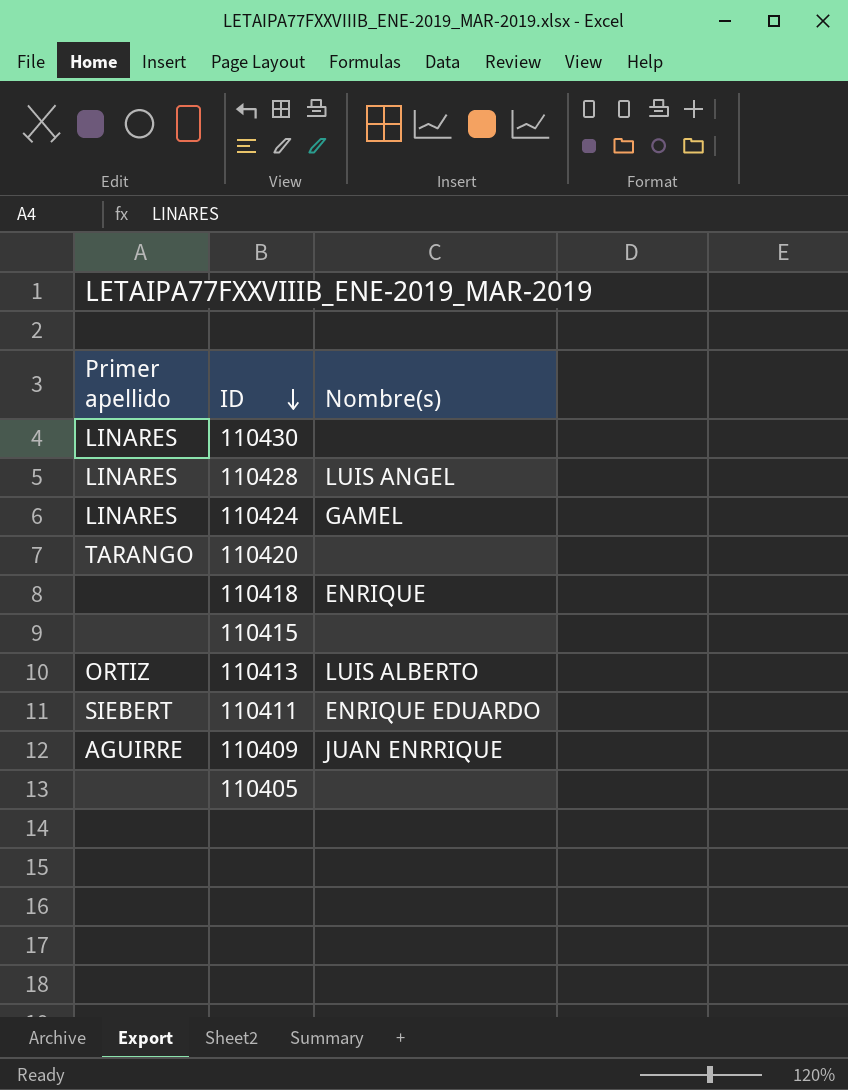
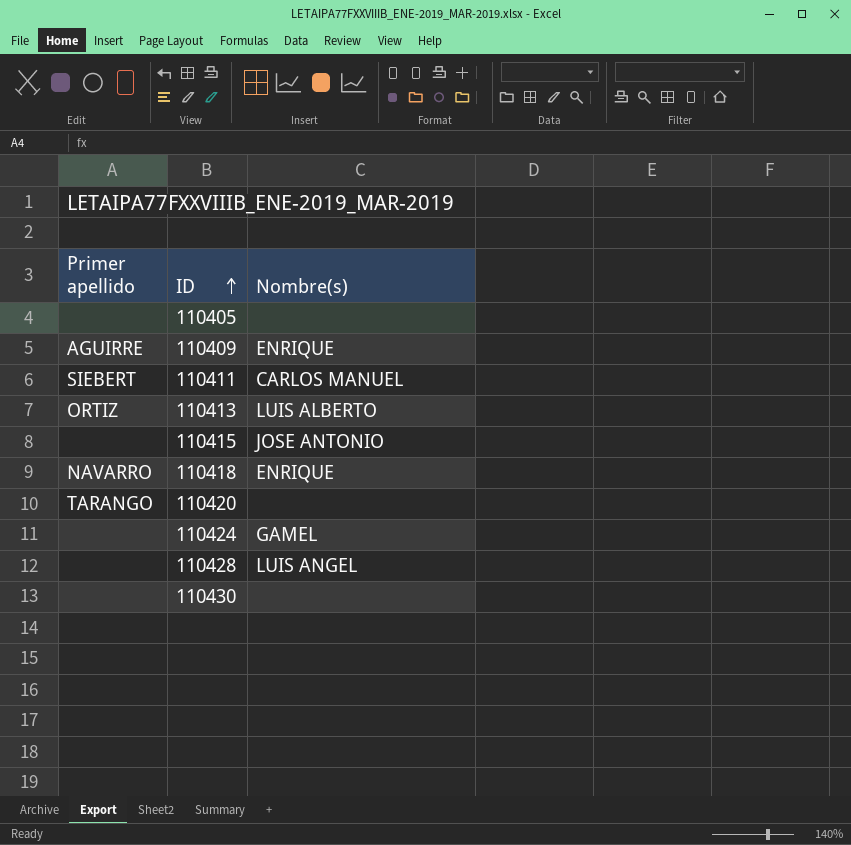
row order: ID descending -> ID ascending
110409 | Nombre(s): JUAN ENRRIQUE -> ENRIQUE
110411 | Nombre(s): ENRIQUE EDUARDO -> CARLOS MANUEL
110415 | Nombre(s): none -> JOSE ANTONIO
110418 | Primer apellido: none -> NAVARRO
110424 | Primer apellido: LINARES -> none
110428 | Primer apellido: LINARES -> none
110430 | Primer apellido: LINARES -> none

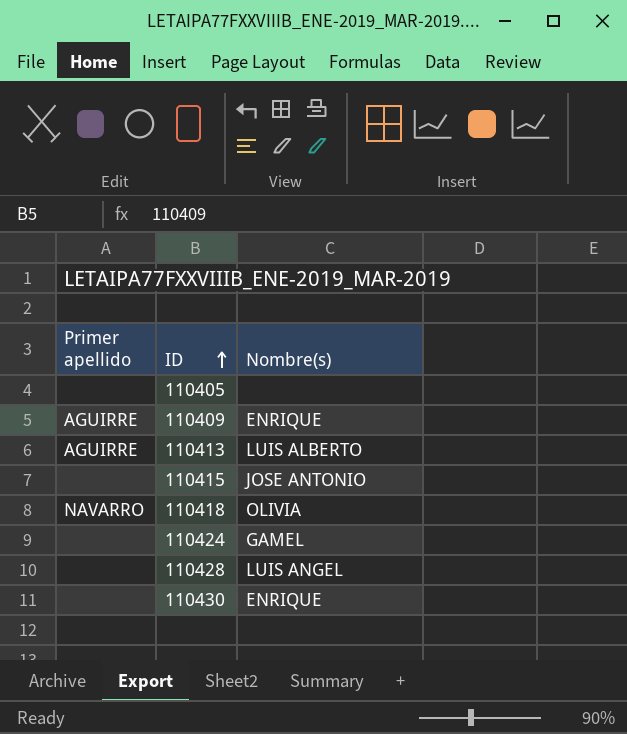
row 110411: SIEBERT | CARLOS MANUEL -> none
row 110420: TARANGO | none -> none
110413 | Primer apellido: ORTIZ -> AGUIRRE
110418 | Nombre(s): ENRIQUE -> OLIVIA
110430 | Nombre(s): none -> ENRIQUE

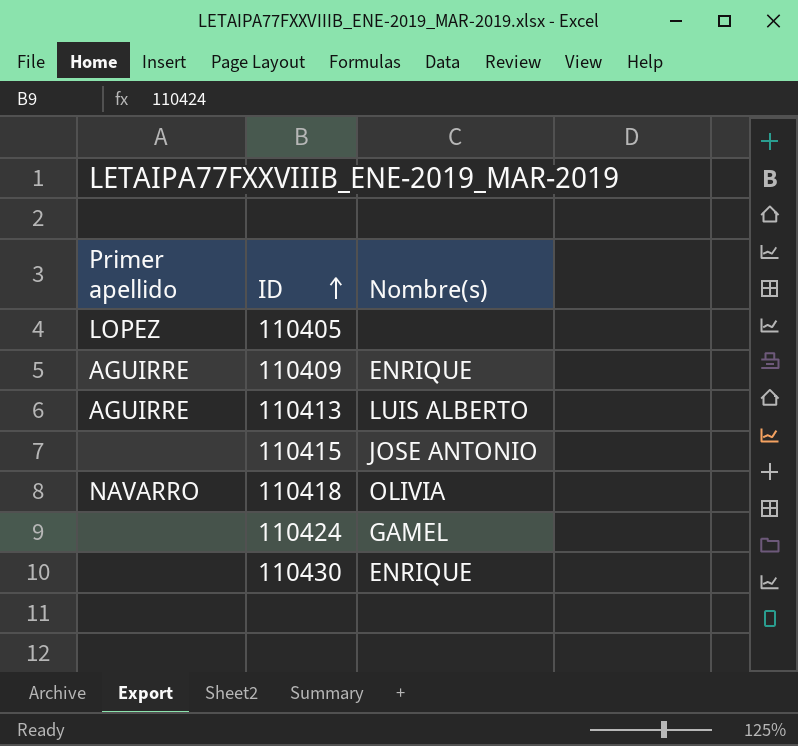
row 110428: none | LUIS ANGEL -> none
110405 | Primer apellido: none -> LOPEZ

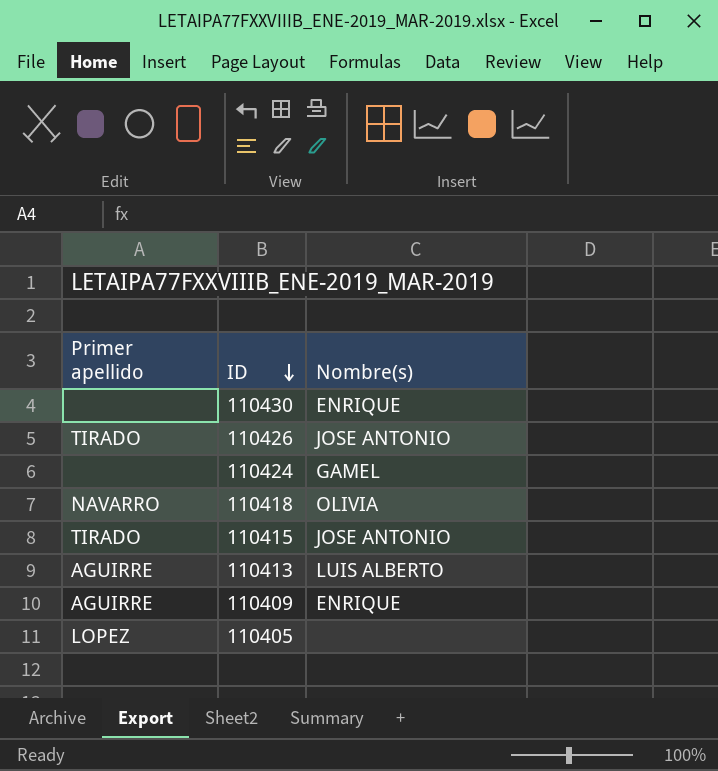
row order: ID ascending -> ID descending
row 110426: none -> TIRADO | JOSE ANTONIO
110415 | Primer apellido: none -> TIRADO

